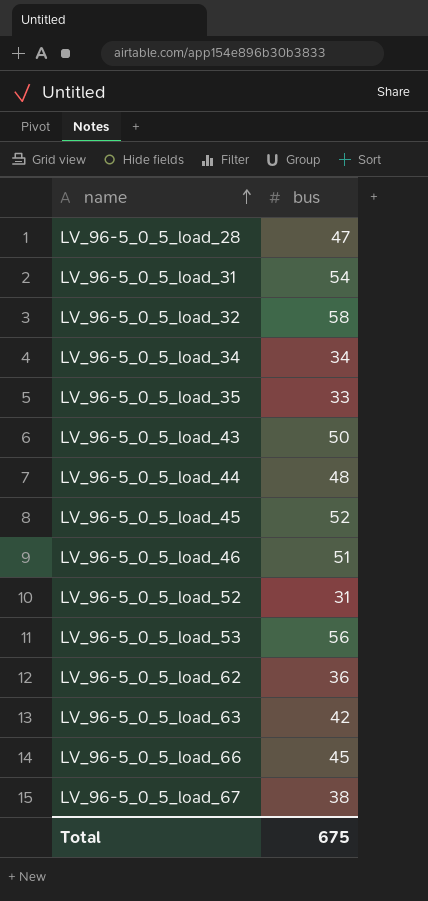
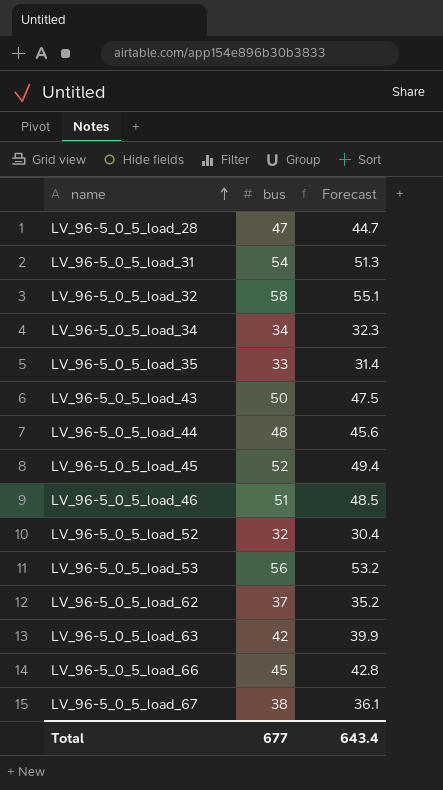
column Forecast | formula: none -> [bus] * 0.95
LV_96-5_0_5_load_52 | bus: 31 -> 32
LV_96-5_0_5_load_62 | bus: 36 -> 37
Total | bus: 675 -> 677

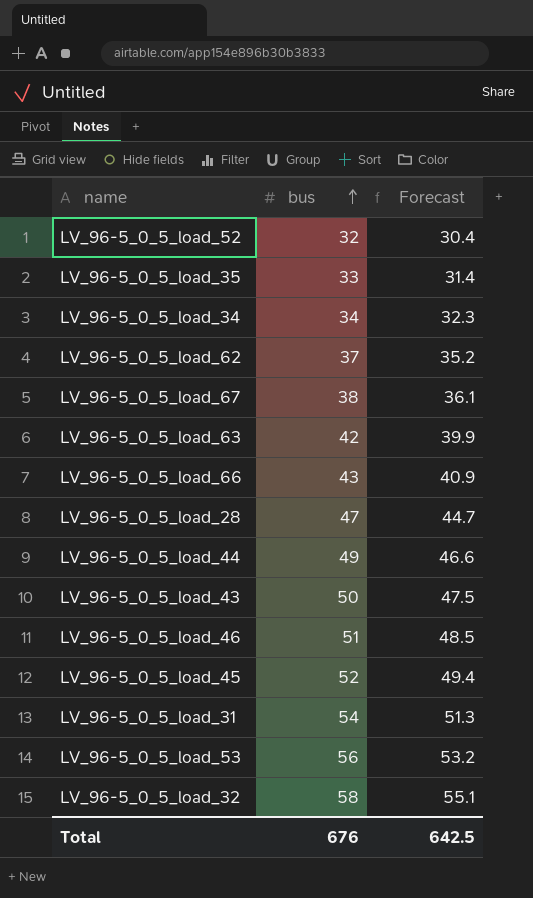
row order: name ascending -> bus ascending
LV_96-5_0_5_load_66 | bus: 45 -> 43
LV_96-5_0_5_load_66 | Forecast: 42.8 -> 40.9
LV_96-5_0_5_load_44 | bus: 48 -> 49
LV_96-5_0_5_load_44 | Forecast: 45.6 -> 46.6
Total | bus: 677 -> 676
Total | Forecast: 643.4 -> 642.5

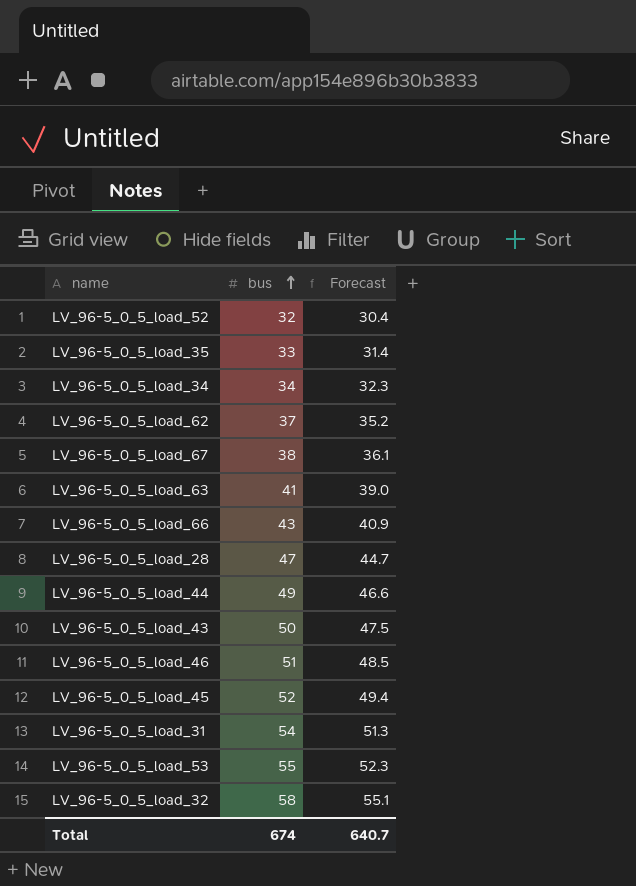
LV_96-5_0_5_load_63 | bus: 42 -> 41
LV_96-5_0_5_load_63 | Forecast: 39.9 -> 39.0
LV_96-5_0_5_load_53 | bus: 56 -> 55
LV_96-5_0_5_load_53 | Forecast: 53.2 -> 52.3
Total | bus: 676 -> 674
Total | Forecast: 642.5 -> 640.7

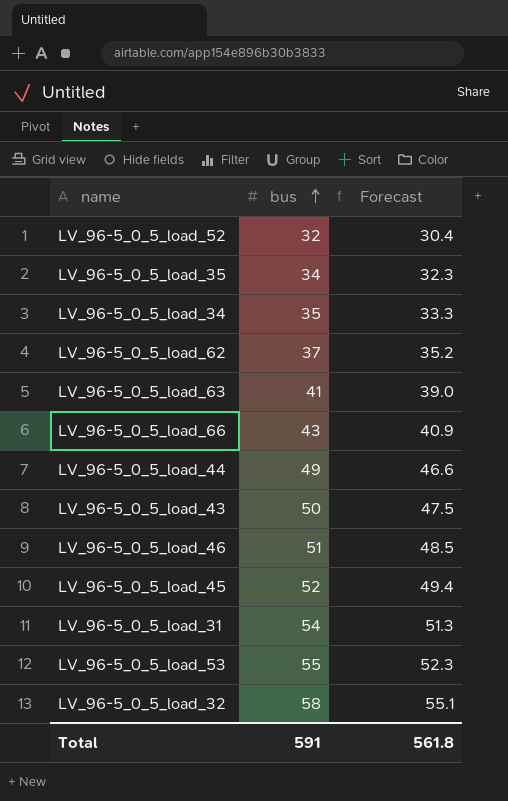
row LV_96-5_0_5_load_67: 38 | 36.1 -> none
row LV_96-5_0_5_load_28: 47 | 44.7 -> none
LV_96-5_0_5_load_35 | bus: 33 -> 34
LV_96-5_0_5_load_35 | Forecast: 31.4 -> 32.3
LV_96-5_0_5_load_34 | bus: 34 -> 35
LV_96-5_0_5_load_34 | Forecast: 32.3 -> 33.3
Total | bus: 674 -> 591
Total | Forecast: 640.7 -> 561.8

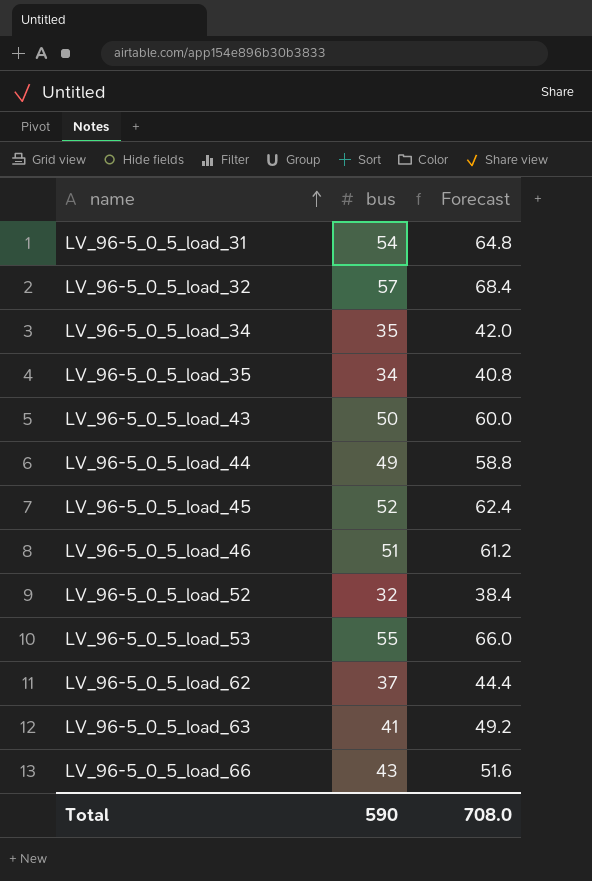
row order: bus ascending -> name ascending
column Forecast | formula: [bus] * 0.95 -> [bus] * 1.2
LV_96-5_0_5_load_32 | bus: 58 -> 57
Total | bus: 591 -> 590
Total | Forecast: 561.8 -> 708.0

